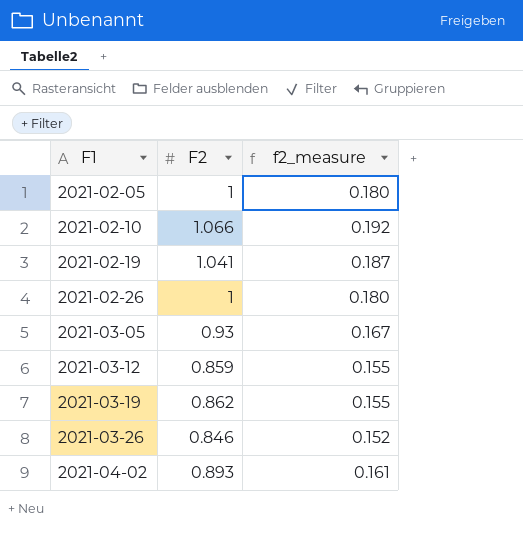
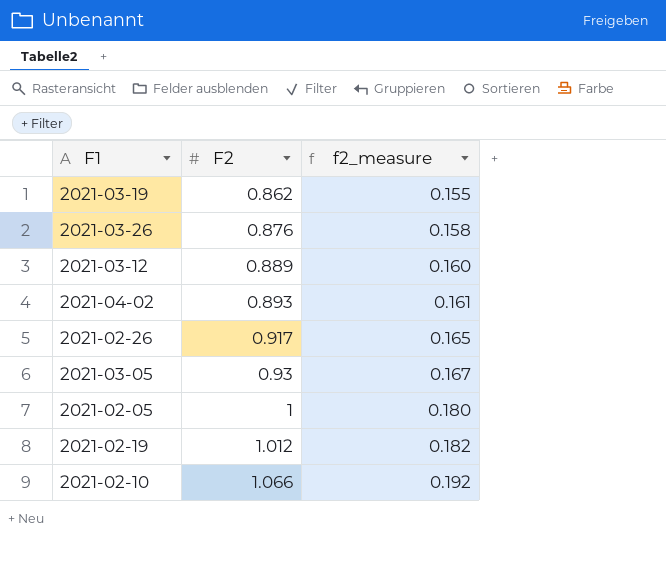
row order: F1 ascending -> F2 ascending
2021-03-26 | F2: 0.846 -> 0.876
2021-03-26 | f2_measure: 0.152 -> 0.158
2021-03-12 | F2: 0.859 -> 0.889
2021-03-12 | f2_measure: 0.155 -> 0.160
2021-02-26 | F2: 1 -> 0.917
2021-02-26 | f2_measure: 0.180 -> 0.165
2021-02-19 | F2: 1.041 -> 1.012
2021-02-19 | f2_measure: 0.187 -> 0.182

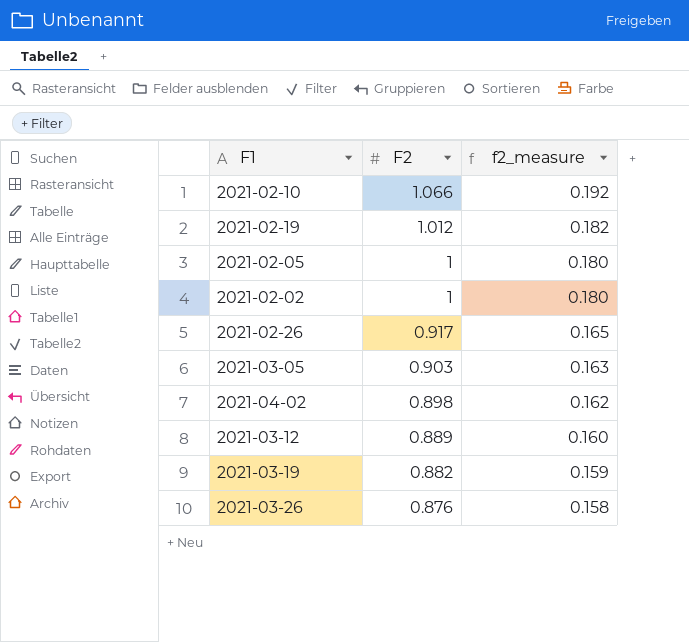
row order: F2 ascending -> F2 descending
row 2021-02-02: none -> 1 | 0.180
2021-03-05 | F2: 0.93 -> 0.903
2021-03-05 | f2_measure: 0.167 -> 0.163
2021-04-02 | F2: 0.893 -> 0.898
2021-04-02 | f2_measure: 0.161 -> 0.162
2021-03-19 | F2: 0.862 -> 0.882
2021-03-19 | f2_measure: 0.155 -> 0.159

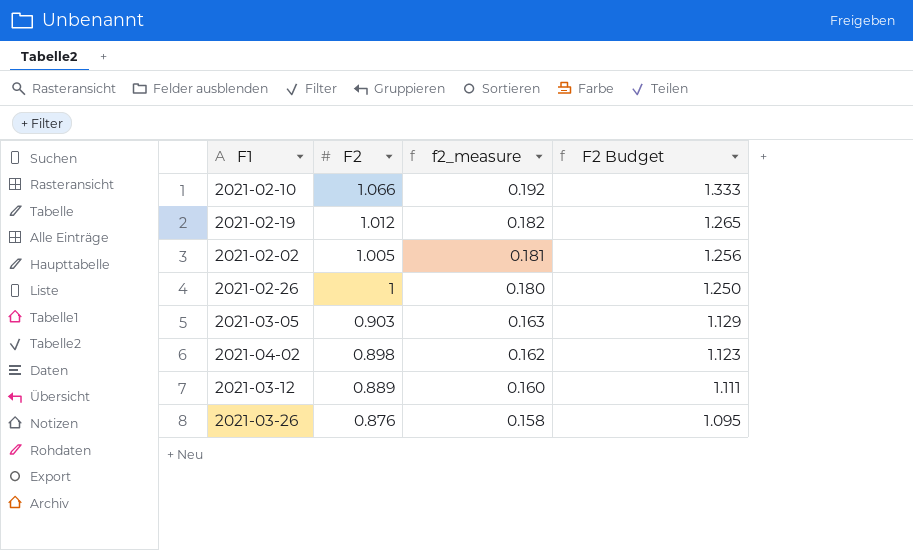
column F2 Budget | formula: none -> [F2] * 1.25
row 2021-02-05: 1 | 0.180 -> none
row 2021-03-19: 0.882 | 0.159 -> none
2021-02-02 | F2: 1 -> 1.005
2021-02-02 | f2_measure: 0.180 -> 0.181
2021-02-26 | F2: 0.917 -> 1
2021-02-26 | f2_measure: 0.165 -> 0.180

